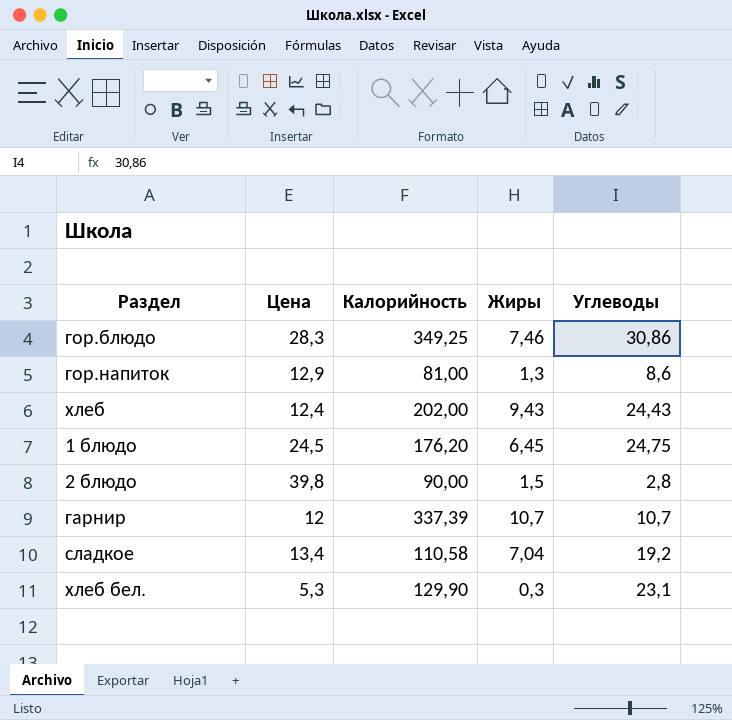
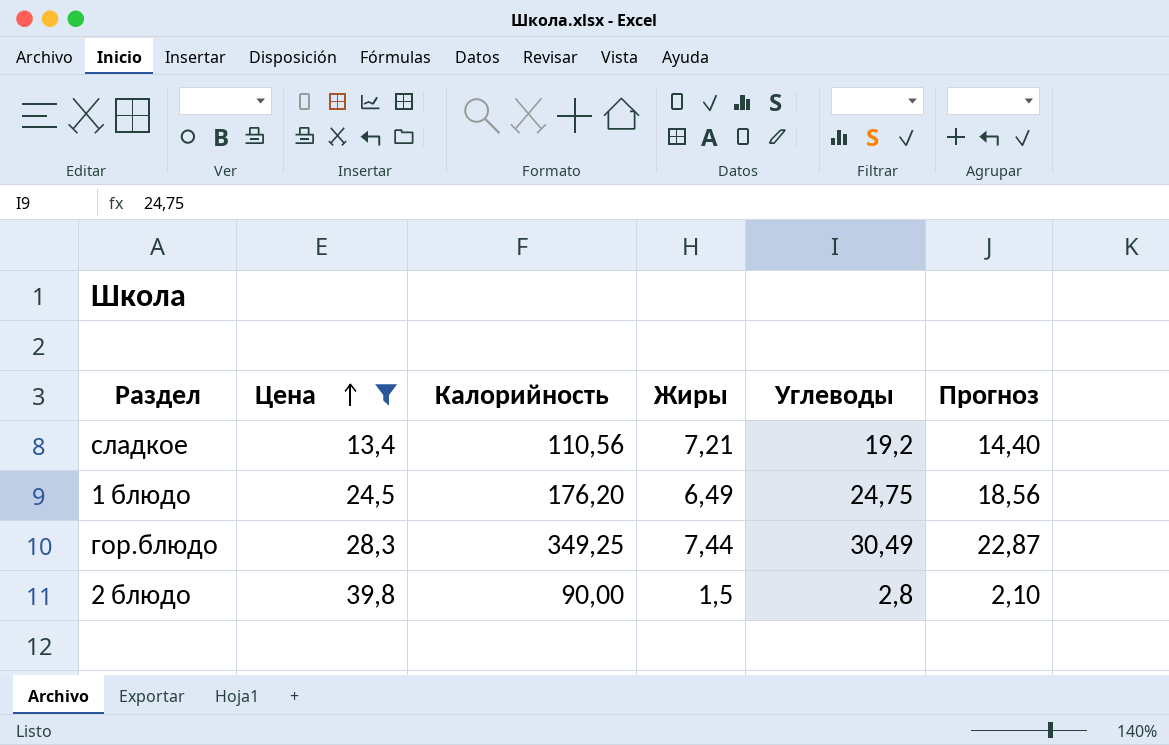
filter: none -> Цена >= 13,4
row order: none -> Цена ascending
column Прогноз | formula: none -> [Углеводы] * 0,75
сладкое | Калорийность: 110,58 -> 110,56
сладкое | Жиры: 7,04 -> 7,21
1 блюдо | Жиры: 6,45 -> 6,49
гор.блюдо | Жиры: 7,46 -> 7,44
гор.блюдо | Углеводы: 30,86 -> 30,49

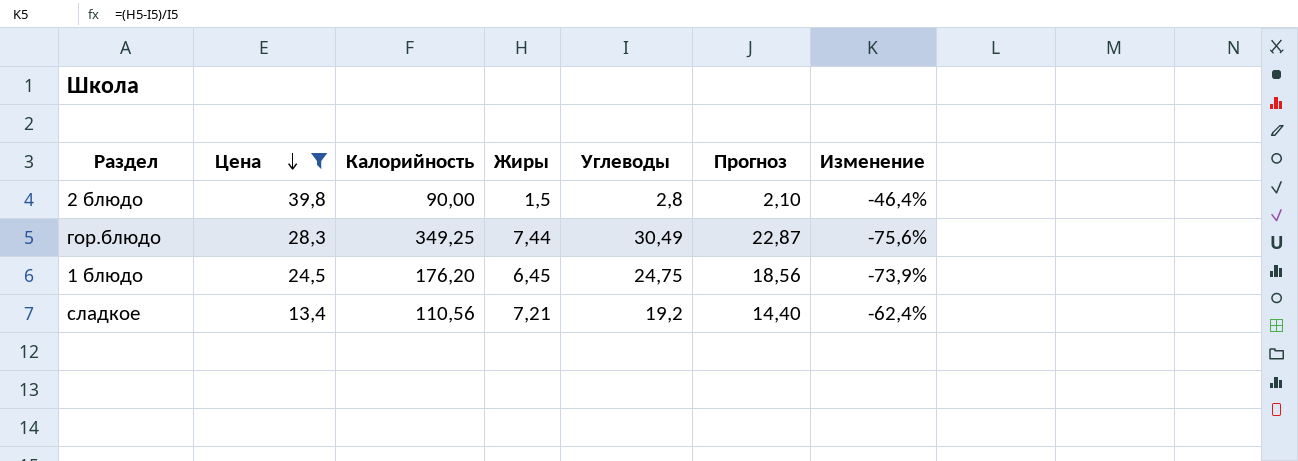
row order: Цена ascending -> Цена descending
column Изменение | formula: none -> ([Жиры] - [Углеводы]) / [Углеводы]
1 блюдо | Жиры: 6,49 -> 6,45

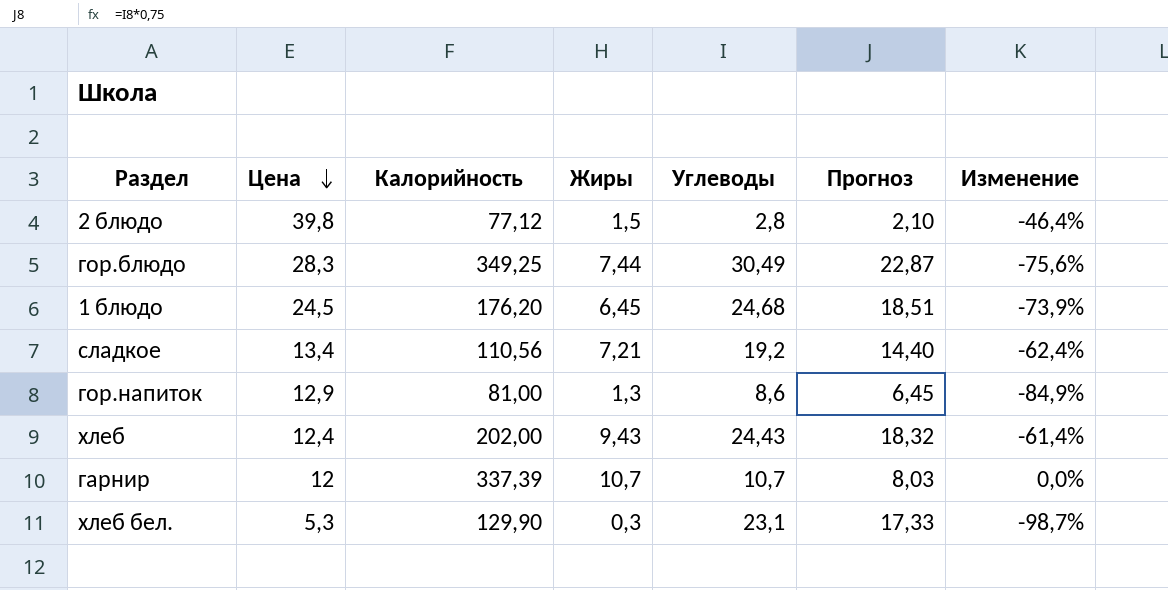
filter: Цена >= 13,4 -> none
2 блюдо | Калорийность: 90,00 -> 77,12
1 блюдо | Углеводы: 24,75 -> 24,68
1 блюдо | Прогноз: 18,56 -> 18,51

